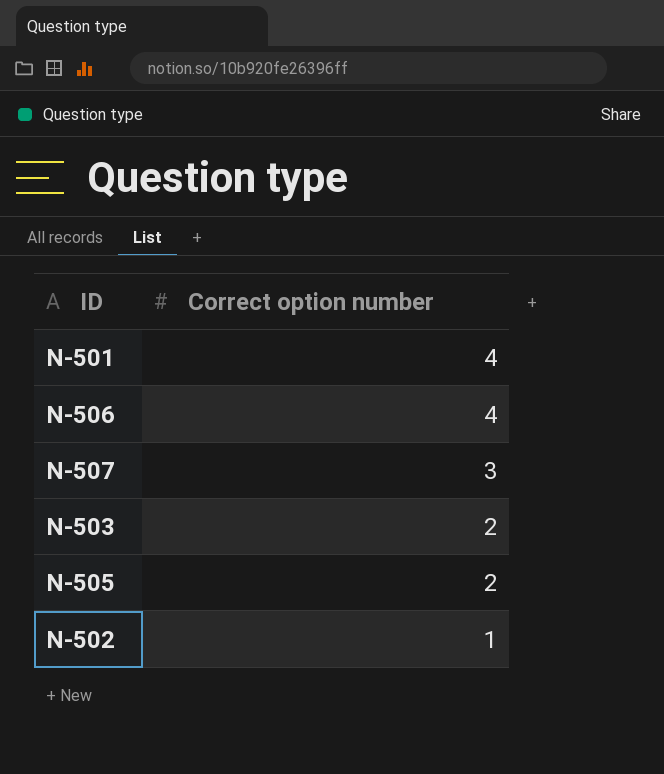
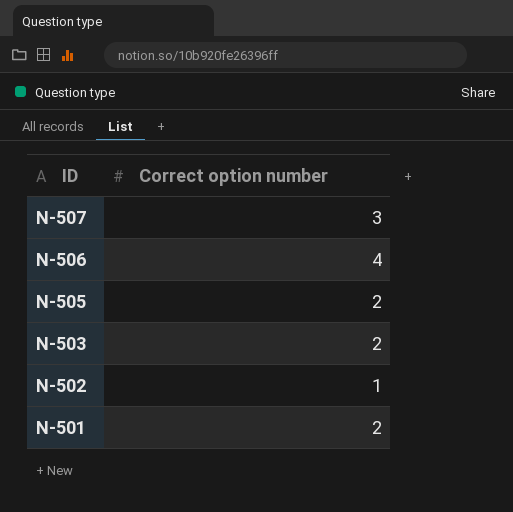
row order: Correct option number descending -> ID descending
N-501 | Correct option number: 4 -> 2

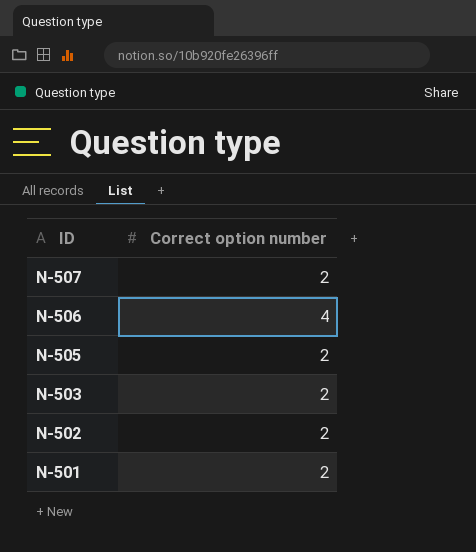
N-507 | Correct option number: 3 -> 2
N-502 | Correct option number: 1 -> 2

